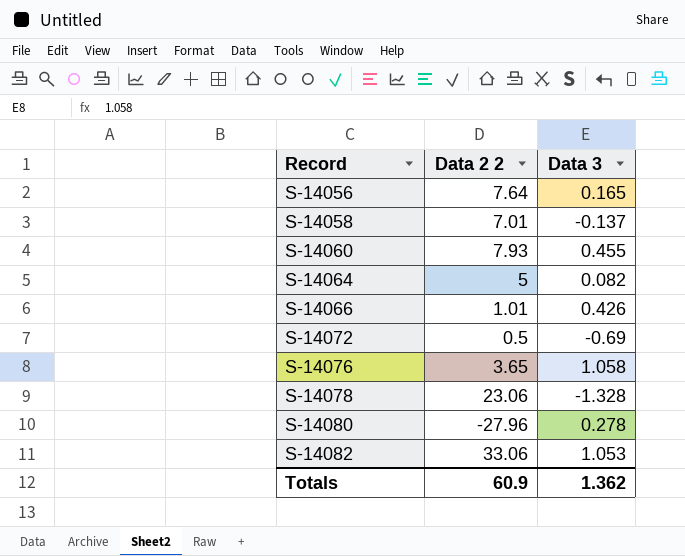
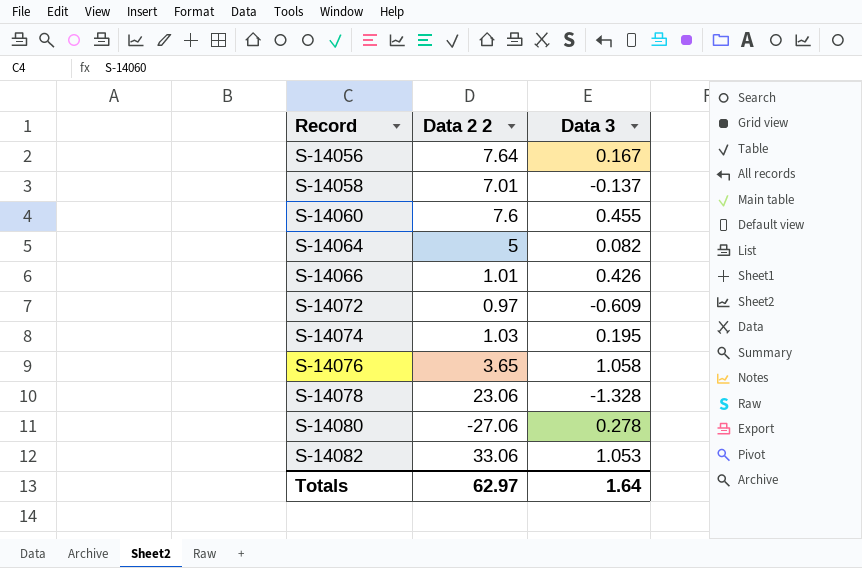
S-14056 | Data 3: 0.165 -> 0.167
S-14060 | Data 2 2: 7.93 -> 7.6
S-14072 | Data 2 2: 0.5 -> 0.97
S-14072 | Data 3: -0.69 -> -0.609
row S-14074: none -> 1.03 | 0.195
S-14080 | Data 2 2: -27.96 -> -27.06
Totals | Data 2 2: 60.9 -> 62.97
Totals | Data 3: 1.362 -> 1.64

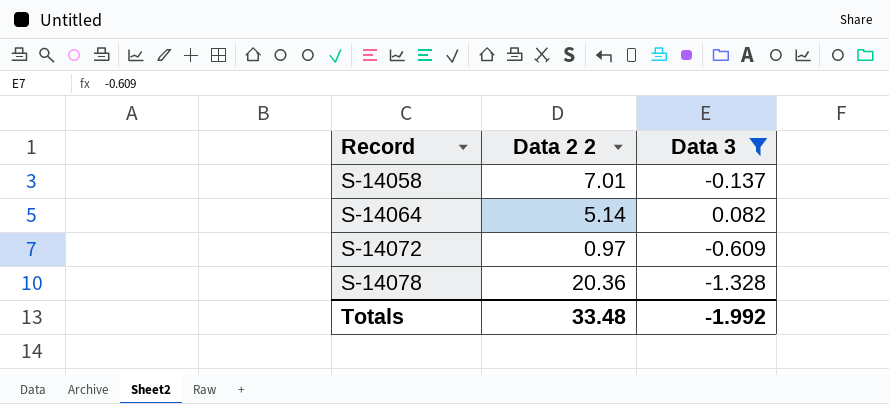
filter: none -> Data 3 <= 0.082
S-14064 | Data 2 2: 5 -> 5.14
S-14078 | Data 2 2: 23.06 -> 20.36
Totals | Data 2 2: 62.97 -> 33.48
Totals | Data 3: 1.64 -> -1.992

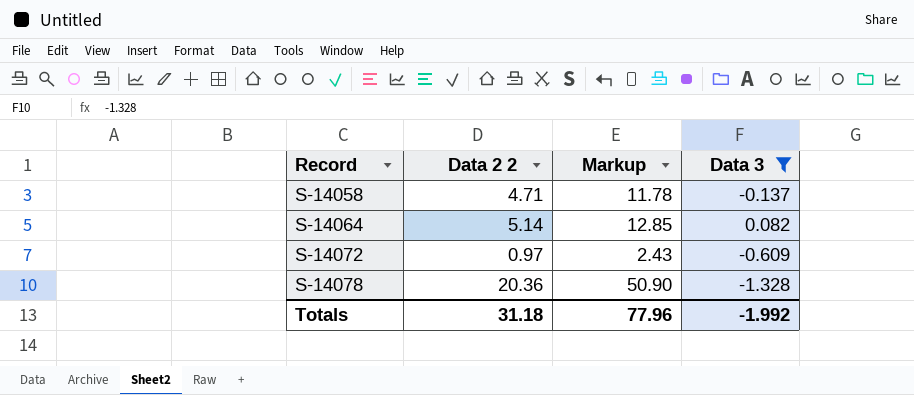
column Markup | formula: none -> [Data 2 2] * 2.5
S-14058 | Data 2 2: 7.01 -> 4.71
Totals | Data 2 2: 33.48 -> 31.18

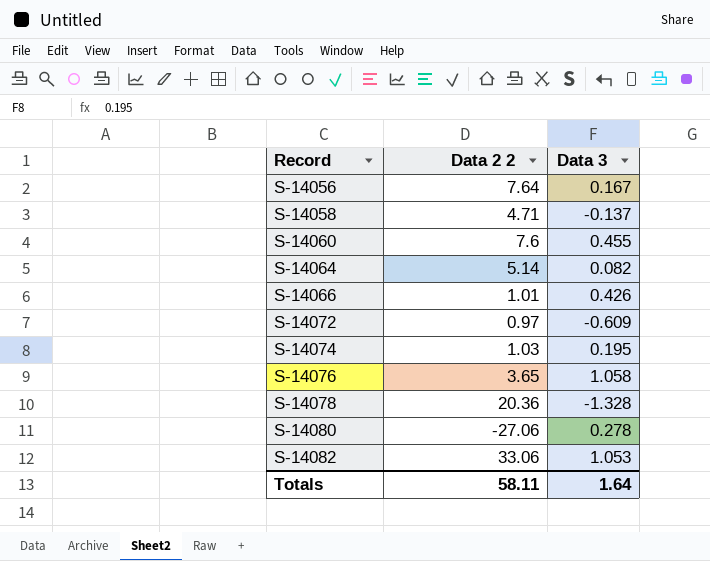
filter: Data 3 <= 0.082 -> none
column Markup | formula: [Data 2 2] * 2.5 -> none
Totals | Data 2 2: 31.18 -> 58.11
Totals | Data 3: -1.992 -> 1.64

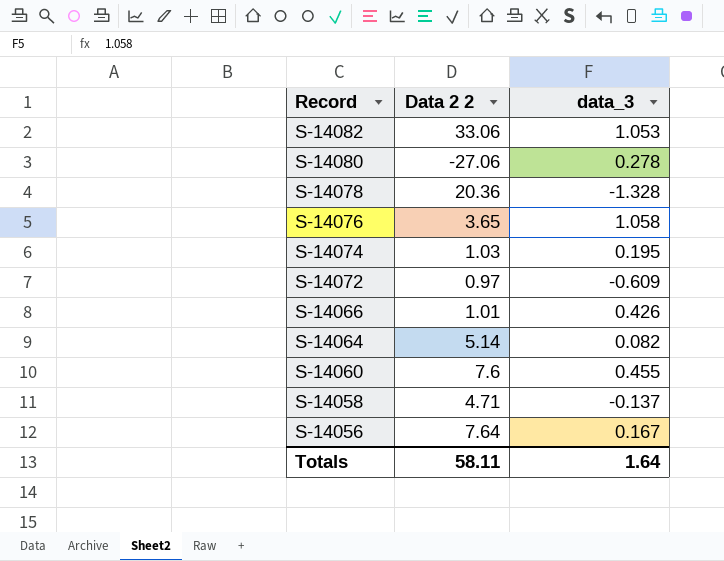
row order: Record ascending -> Record descending
column name: Data 3 -> data_3

